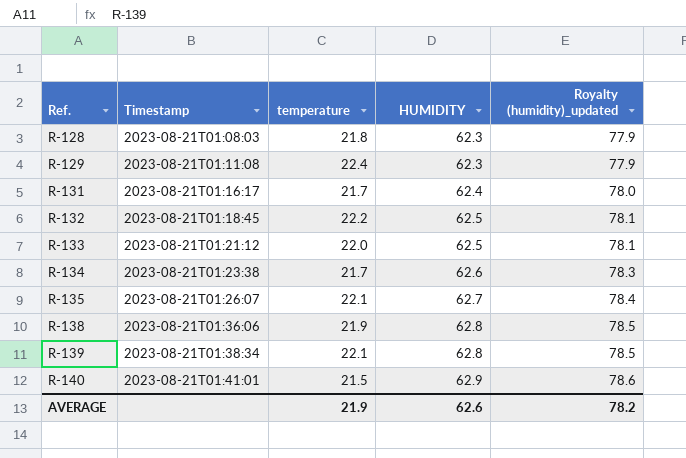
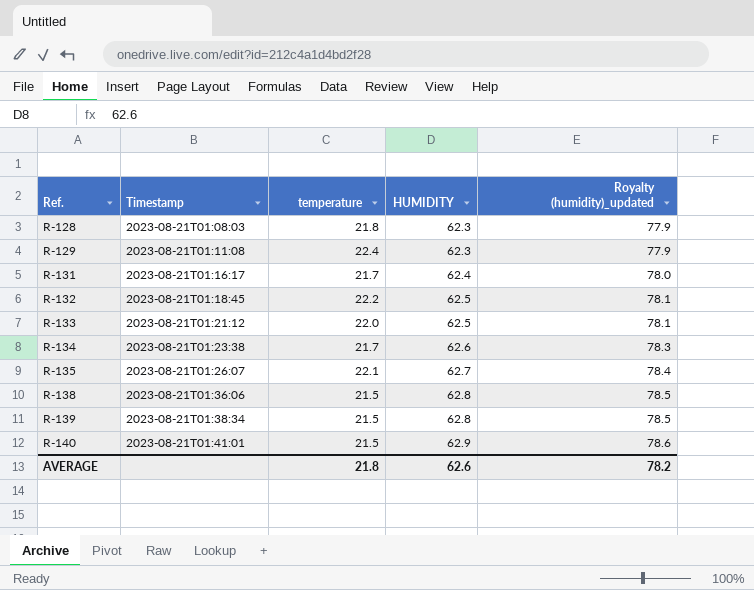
R-138 | temperature: 21.9 -> 21.5
R-139 | temperature: 22.1 -> 21.5
AVERAGE | temperature: 21.9 -> 21.8

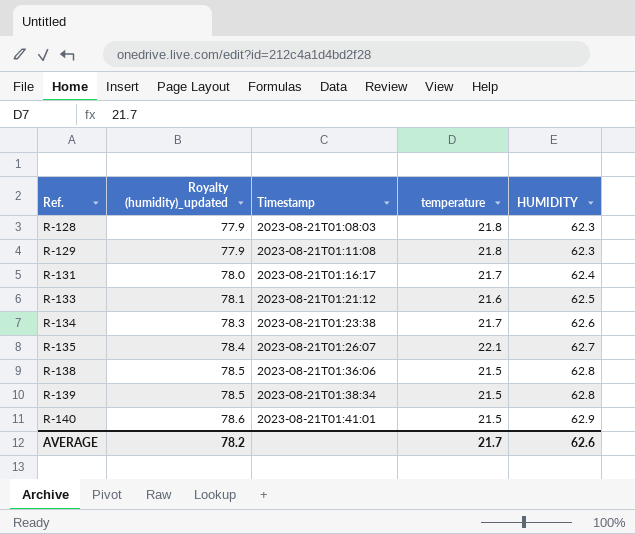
column Royalty (humidity)_updated | position: 5 -> 2
row R-132: 2023-08-21T01:18:45 | 22.2 | 62.5 | 78.1 -> none
R-129 | temperature: 22.4 -> 21.8
R-133 | temperature: 22.0 -> 21.6
AVERAGE | temperature: 21.8 -> 21.7

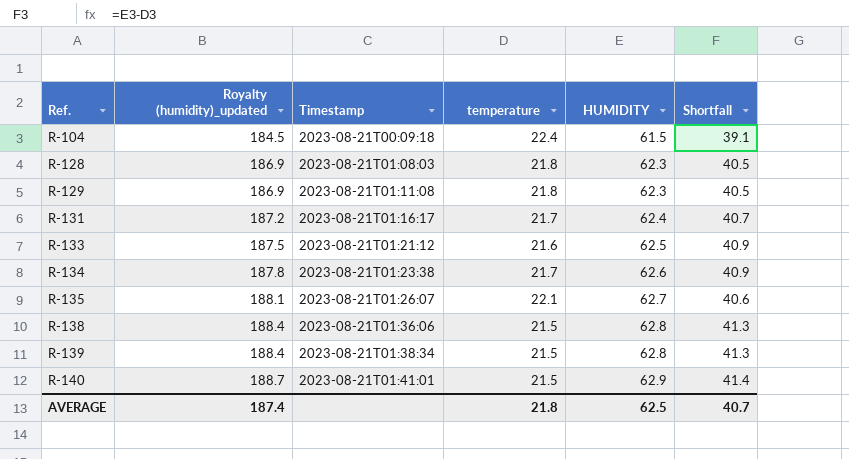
column Royalty (humidity)_updated | formula: [HUMIDITY] * 1.25 -> [HUMIDITY] * 3
column Shortfall | formula: none -> [HUMIDITY] - [temperature]
row R-104: none -> 184.5 | 2023-08-21T00:09:18 | 22.4 | 61.5 | 39.1
AVERAGE | Royalty (humidity)_updated: 78.2 -> 187.4
AVERAGE | temperature: 21.7 -> 21.8
AVERAGE | HUMIDITY: 62.6 -> 62.5

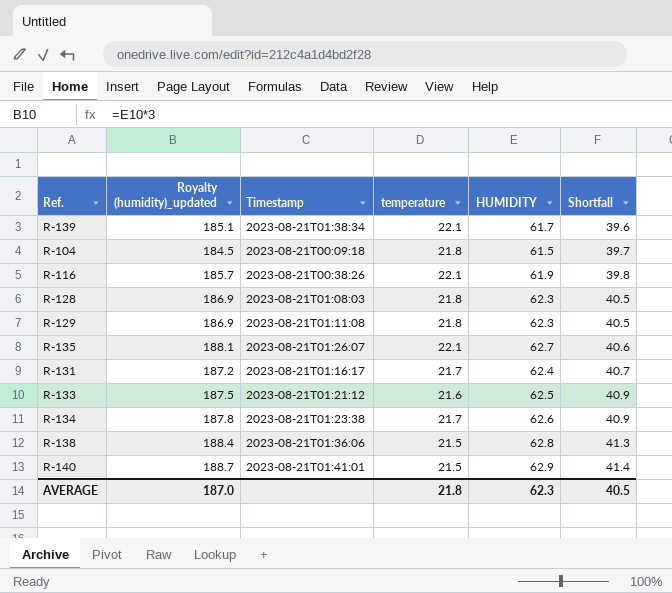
row order: Ref. ascending -> Shortfall ascending
R-139 | Royalty (humidity)_updated: 188.4 -> 185.1
R-139 | temperature: 21.5 -> 22.1
R-139 | HUMIDITY: 62.8 -> 61.7
R-139 | Shortfall: 41.3 -> 39.6
R-104 | temperature: 22.4 -> 21.8
R-104 | Shortfall: 39.1 -> 39.7
row R-116: none -> 185.7 | 2023-08-21T00:38:26 | 22.1 | 61.9 | 39.8
AVERAGE | Royalty (humidity)_updated: 187.4 -> 187.0
AVERAGE | HUMIDITY: 62.5 -> 62.3
AVERAGE | Shortfall: 40.7 -> 40.5

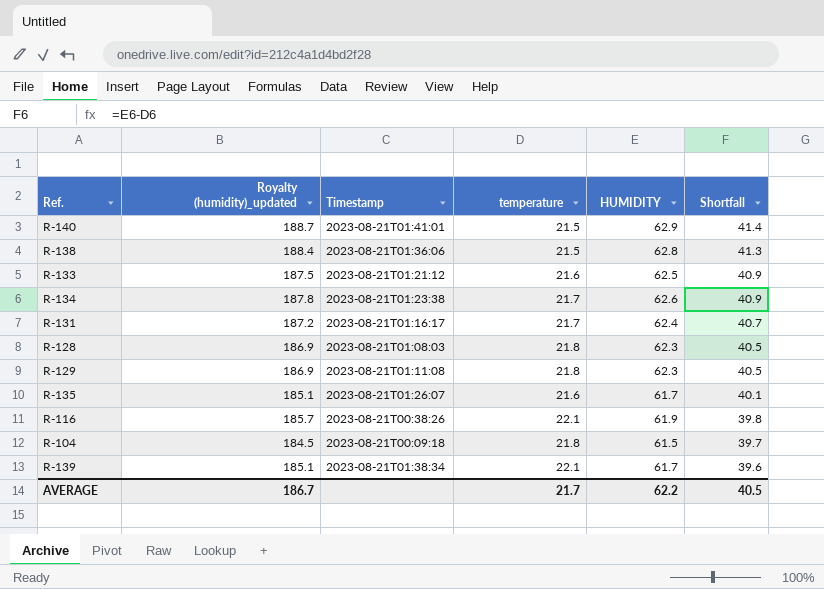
row order: Shortfall ascending -> Shortfall descending
R-135 | Royalty (humidity)_updated: 188.1 -> 185.1
R-135 | temperature: 22.1 -> 21.6
R-135 | HUMIDITY: 62.7 -> 61.7
R-135 | Shortfall: 40.6 -> 40.1
AVERAGE | Royalty (humidity)_updated: 187.0 -> 186.7
AVERAGE | temperature: 21.8 -> 21.7
AVERAGE | HUMIDITY: 62.3 -> 62.2

